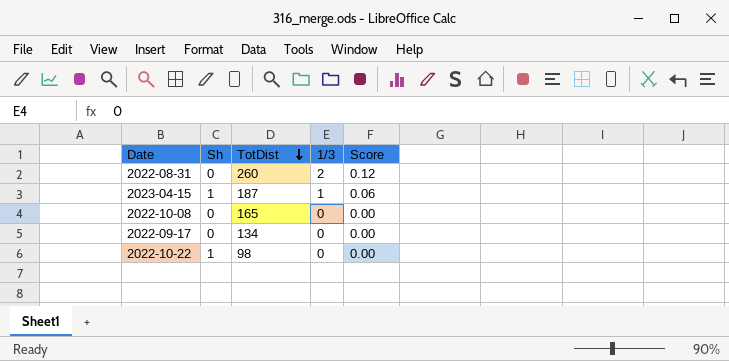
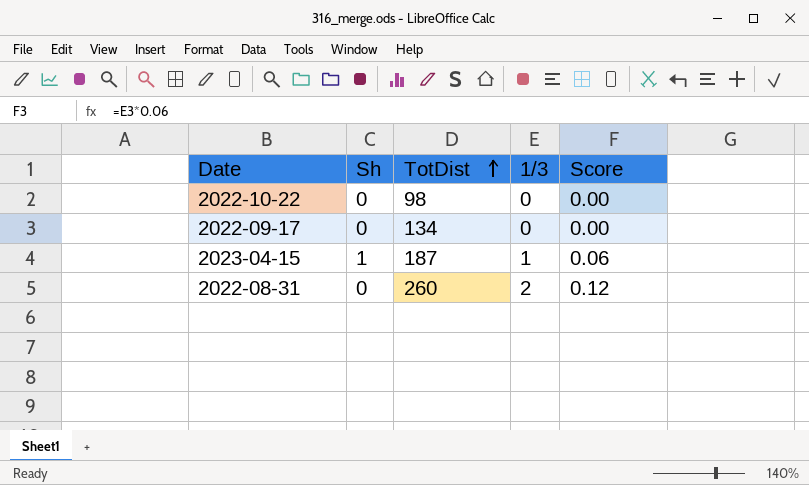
row order: TotDist descending -> TotDist ascending
row 2022-10-08: 0 | 165 | 0 | 0.00 -> none
2022-10-22 | Sh: 1 -> 0

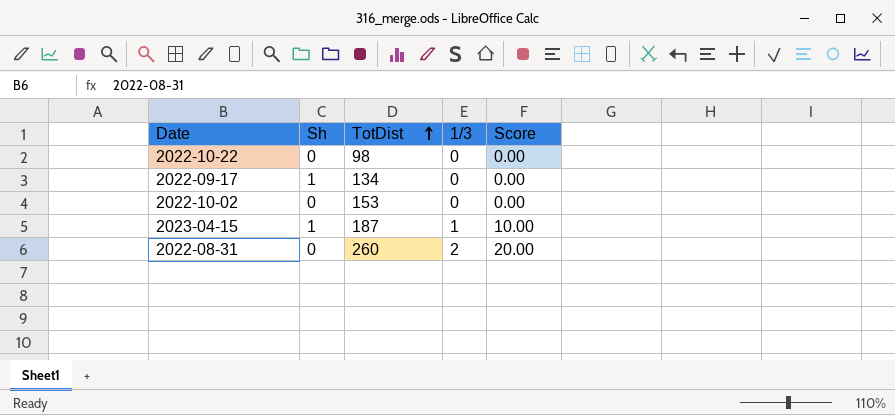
column Score | formula: [1/3] * 0.06 -> [1/3] * 10
2022-09-17 | Sh: 0 -> 1
row 2022-10-02: none -> 0 | 153 | 0 | 0.00

